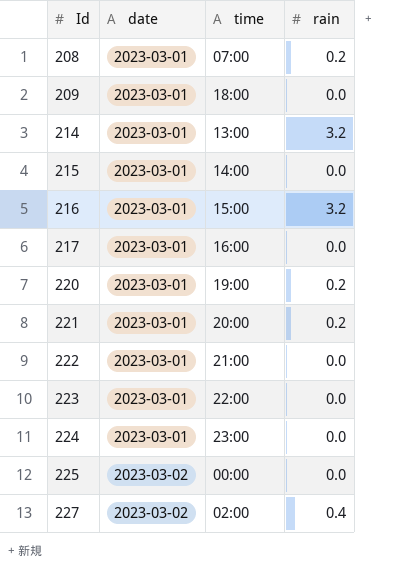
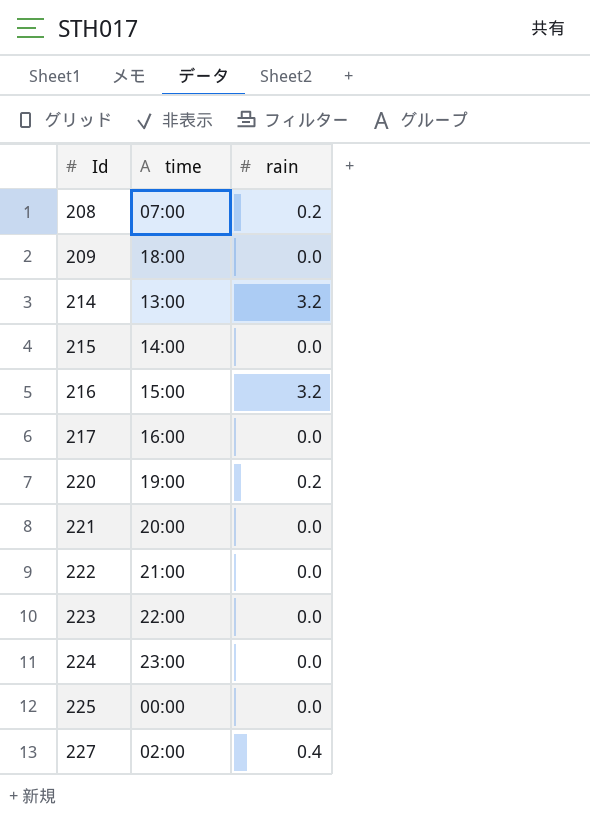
column date | position: 2 -> none
221 | rain: 0.2 -> 0.0

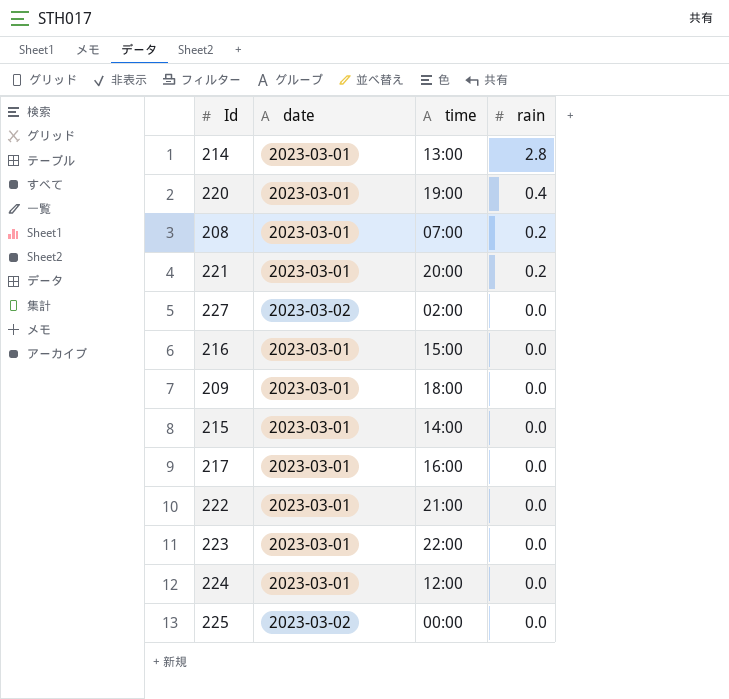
row order: Id ascending -> rain descending
column date | position: none -> 2
214 | rain: 3.2 -> 2.8
220 | rain: 0.2 -> 0.4
221 | rain: 0.0 -> 0.2
227 | rain: 0.4 -> 0.0
216 | rain: 3.2 -> 0.0
224 | time: 23:00 -> 12:00

